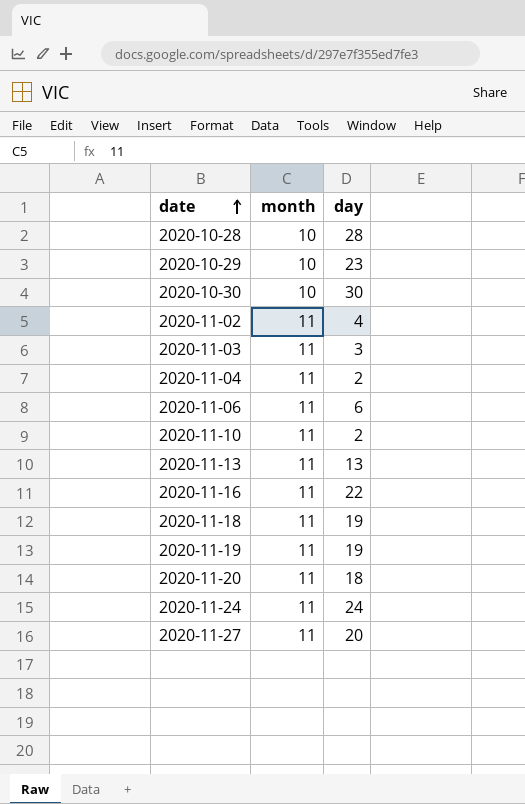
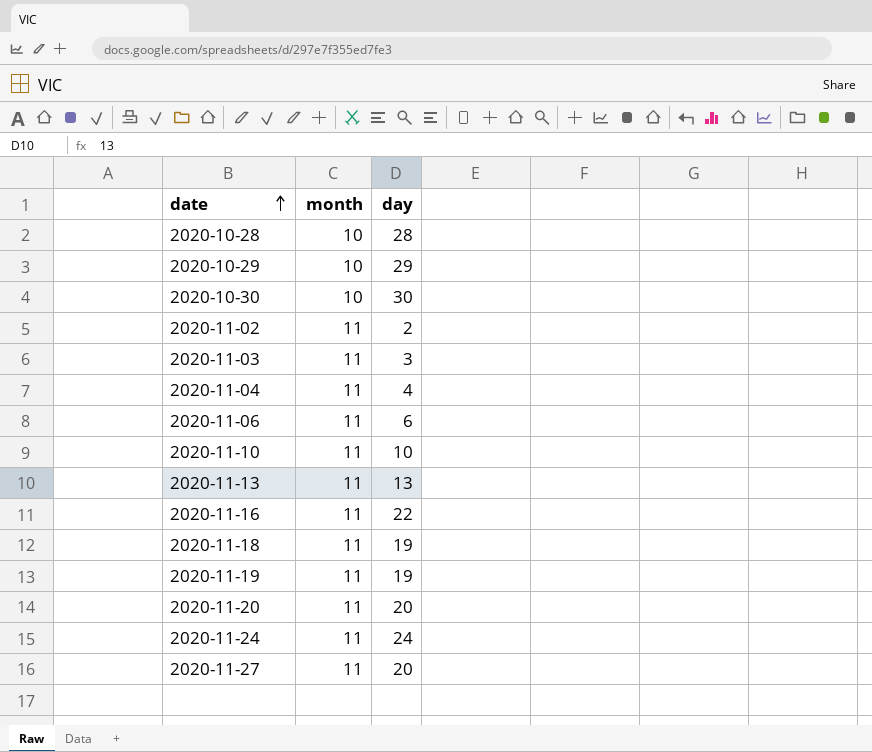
2020-10-29 | day: 23 -> 29
2020-11-02 | day: 4 -> 2
2020-11-04 | day: 2 -> 4
2020-11-10 | day: 2 -> 10
2020-11-20 | day: 18 -> 20

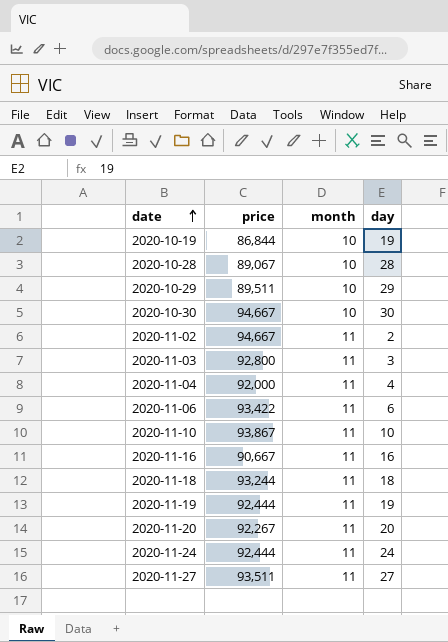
column price | position: none -> 2
row 2020-11-13: 11 | 13 -> none
row 2020-10-19: none -> 86,844 | 10 | 19
2020-11-16 | day: 22 -> 16
2020-11-18 | day: 19 -> 18
2020-11-27 | day: 20 -> 27

